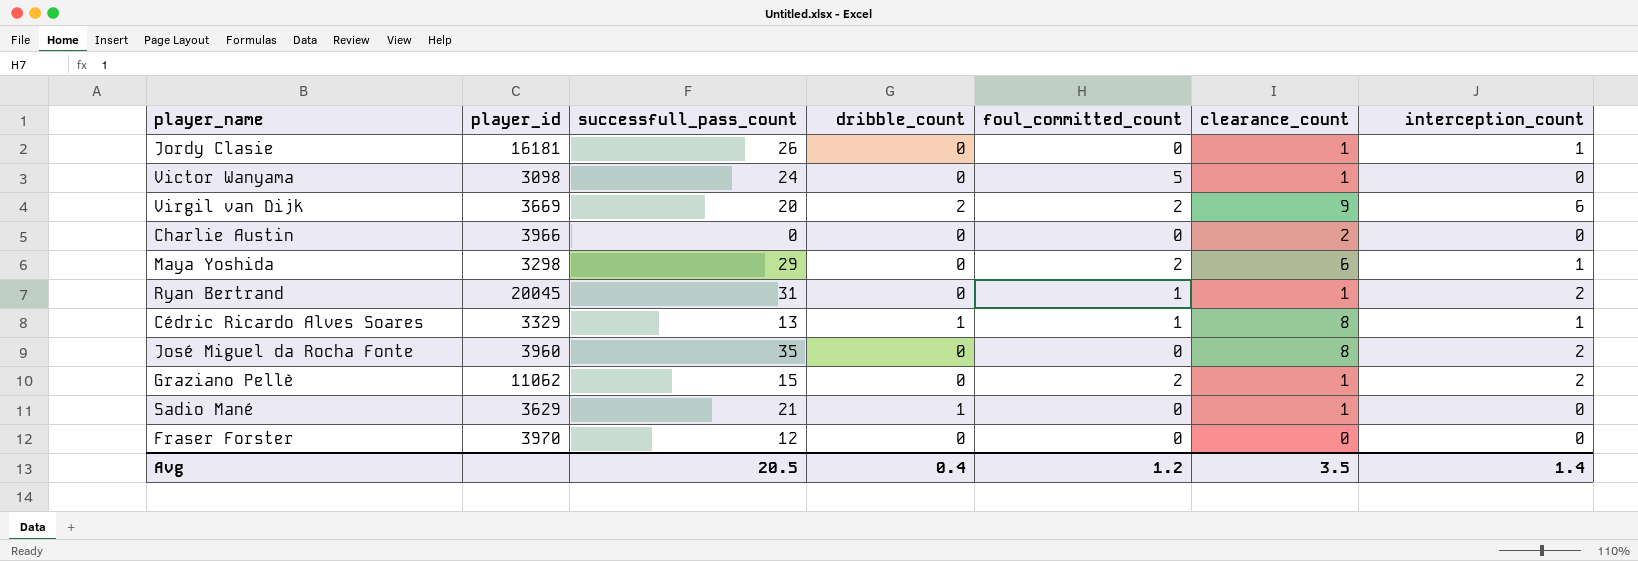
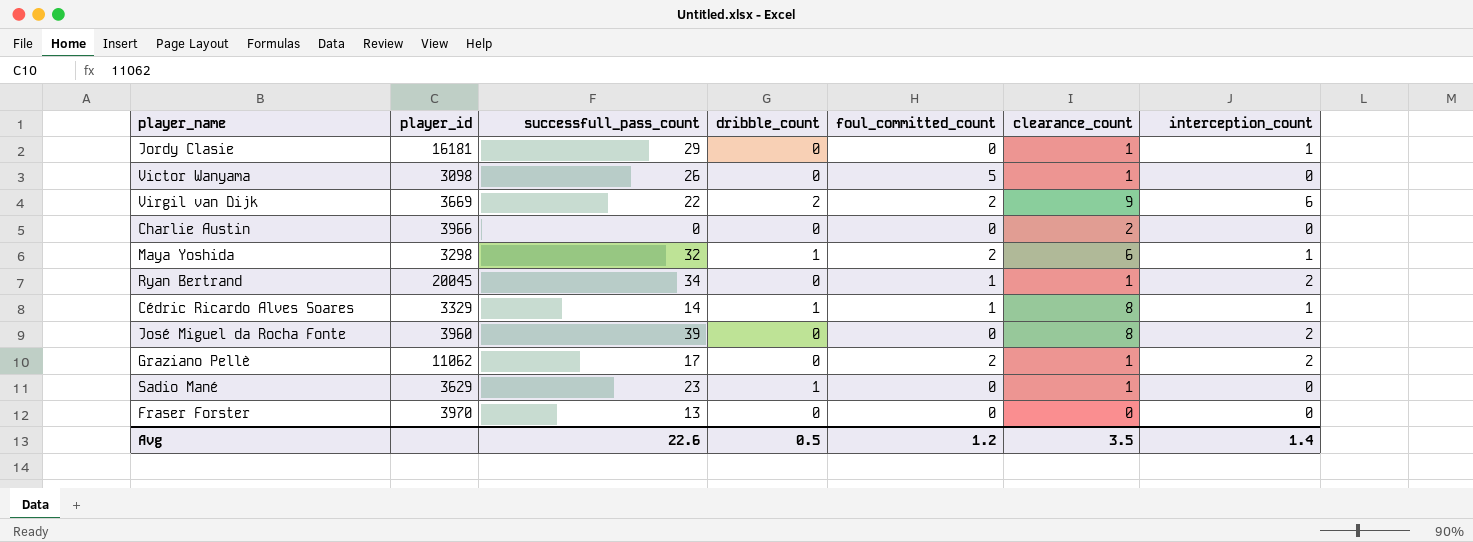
Jordy Clasie | successfull_pass_count: 26 -> 29
Victor Wanyama | successfull_pass_count: 24 -> 26
Virgil van Dijk | successfull_pass_count: 20 -> 22
Maya Yoshida | successfull_pass_count: 29 -> 32
Maya Yoshida | dribble_count: 0 -> 1
Ryan Bertrand | successfull_pass_count: 31 -> 34
Cédric Ricardo Alves Soares | successfull_pass_count: 13 -> 14
José Miguel da Rocha Fonte | successfull_pass_count: 35 -> 39
Graziano Pellè | successfull_pass_count: 15 -> 17
Sadio Mané | successfull_pass_count: 21 -> 23
Fraser Forster | successfull_pass_count: 12 -> 13
Avg | successfull_pass_count: 20.5 -> 22.6
Avg | dribble_count: 0.4 -> 0.5

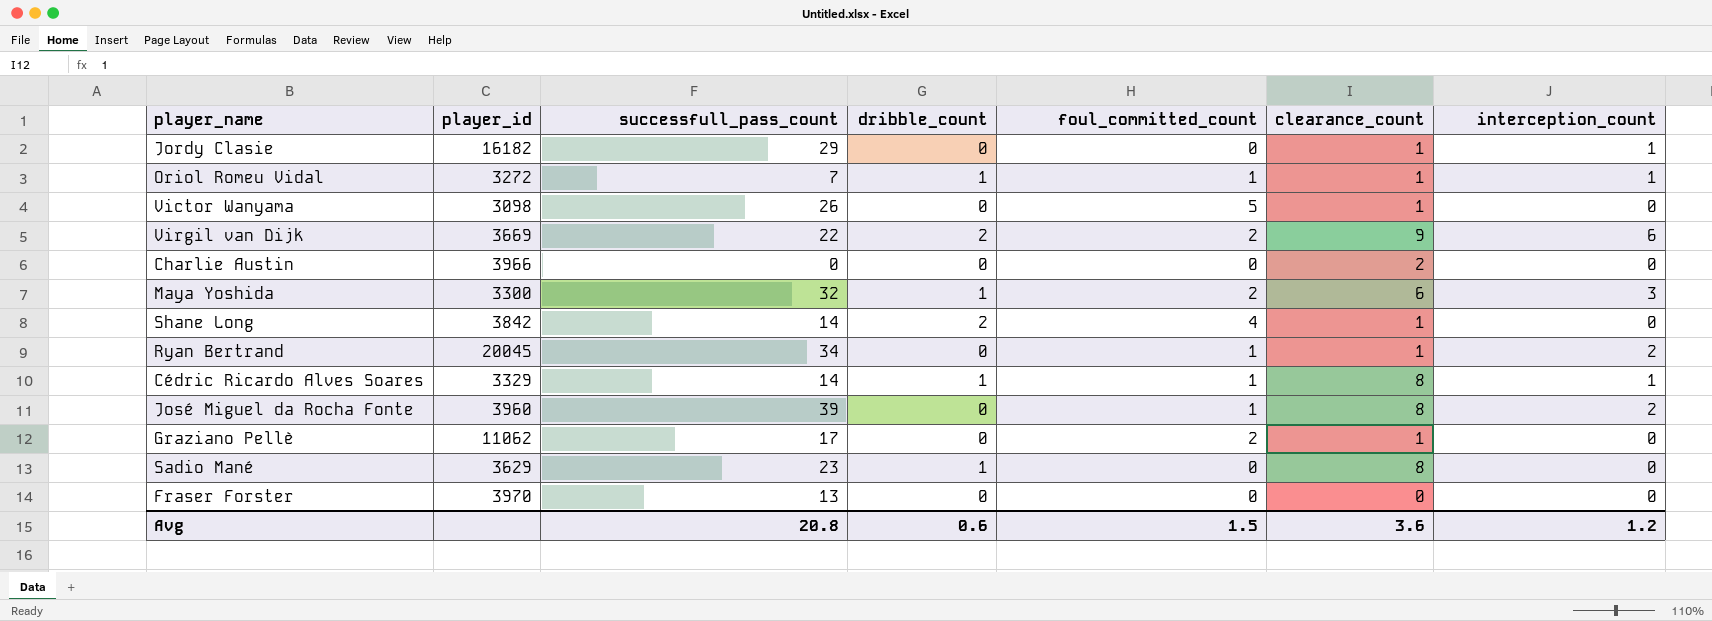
Jordy Clasie | player_id: 16181 -> 16182
row Oriol Romeu Vidal: none -> 3272 | 7 | 1 | 1 | 1 | 1
Maya Yoshida | player_id: 3298 -> 3300
Maya Yoshida | interception_count: 1 -> 3
row Shane Long: none -> 3842 | 14 | 2 | 4 | 1 | 0
José Miguel da Rocha Fonte | foul_committed_count: 0 -> 1
Graziano Pellè | interception_count: 2 -> 0
Sadio Mané | clearance_count: 1 -> 8
Avg | successfull_pass_count: 22.6 -> 20.8
Avg | dribble_count: 0.5 -> 0.6
Avg | foul_committed_count: 1.2 -> 1.5
Avg | clearance_count: 3.5 -> 3.6
Avg | interception_count: 1.4 -> 1.2

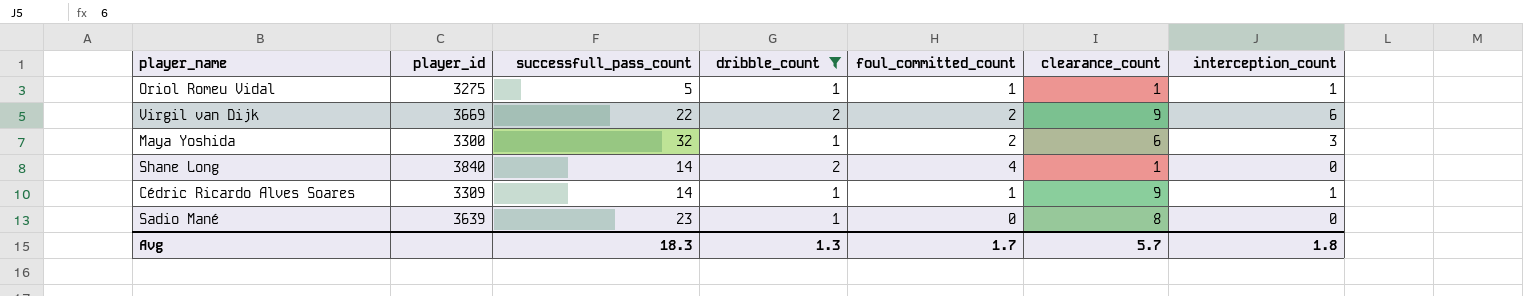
filter: none -> dribble_count != 0
Oriol Romeu Vidal | player_id: 3272 -> 3275
Oriol Romeu Vidal | successfull_pass_count: 7 -> 5
Shane Long | player_id: 3842 -> 3840
Cédric Ricardo Alves Soares | player_id: 3329 -> 3309
Cédric Ricardo Alves Soares | clearance_count: 8 -> 9
Sadio Mané | player_id: 3629 -> 3639
Avg | successfull_pass_count: 20.8 -> 18.3
Avg | dribble_count: 0.6 -> 1.3
Avg | foul_committed_count: 1.5 -> 1.7
Avg | clearance_count: 3.6 -> 5.7
Avg | interception_count: 1.2 -> 1.8

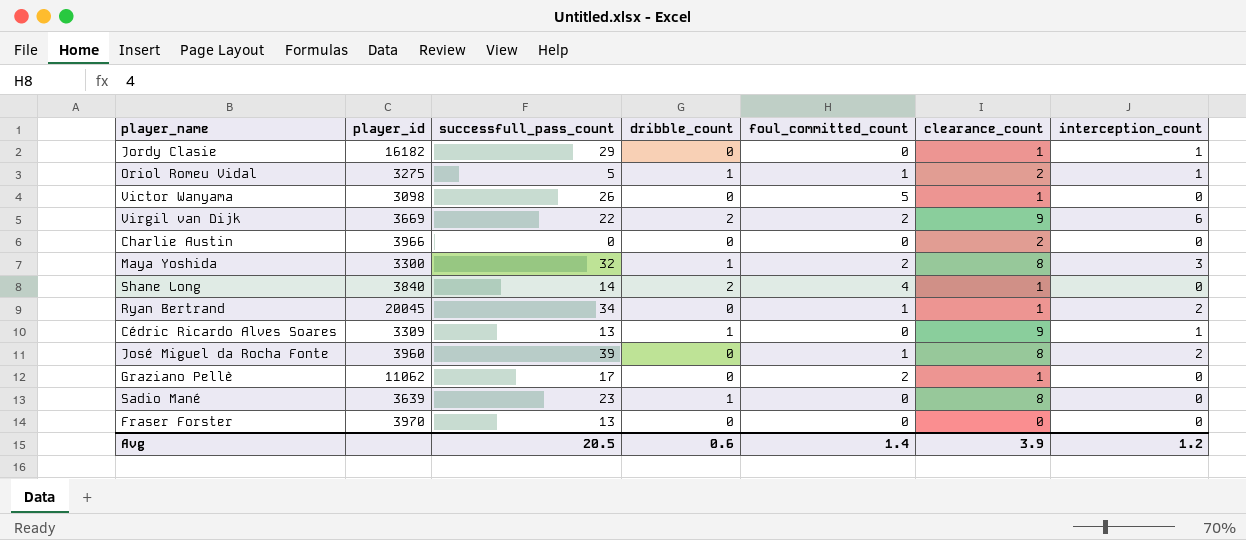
filter: dribble_count != 0 -> none
Oriol Romeu Vidal | clearance_count: 1 -> 2
Maya Yoshida | clearance_count: 6 -> 8
Cédric Ricardo Alves Soares | successfull_pass_count: 14 -> 13
Cédric Ricardo Alves Soares | foul_committed_count: 1 -> 0
Avg | successfull_pass_count: 18.3 -> 20.5
Avg | dribble_count: 1.3 -> 0.6
Avg | foul_committed_count: 1.7 -> 1.4
Avg | clearance_count: 5.7 -> 3.9
Avg | interception_count: 1.8 -> 1.2

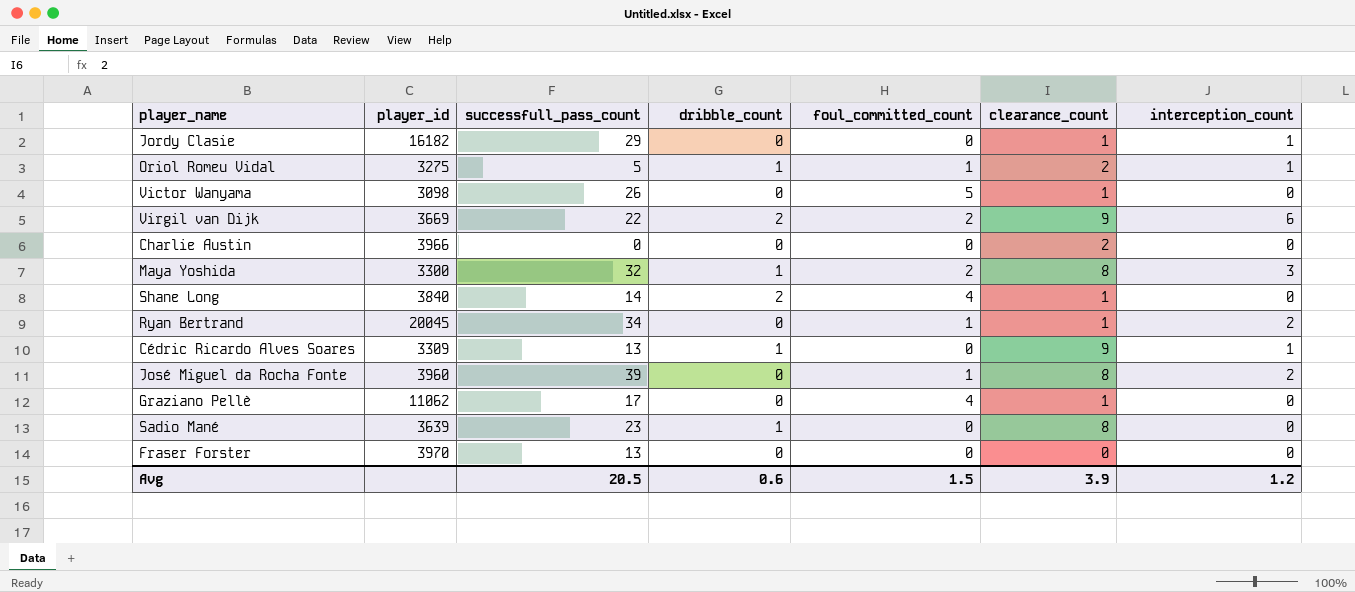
Graziano Pellè | foul_committed_count: 2 -> 4
Avg | foul_committed_count: 1.4 -> 1.5

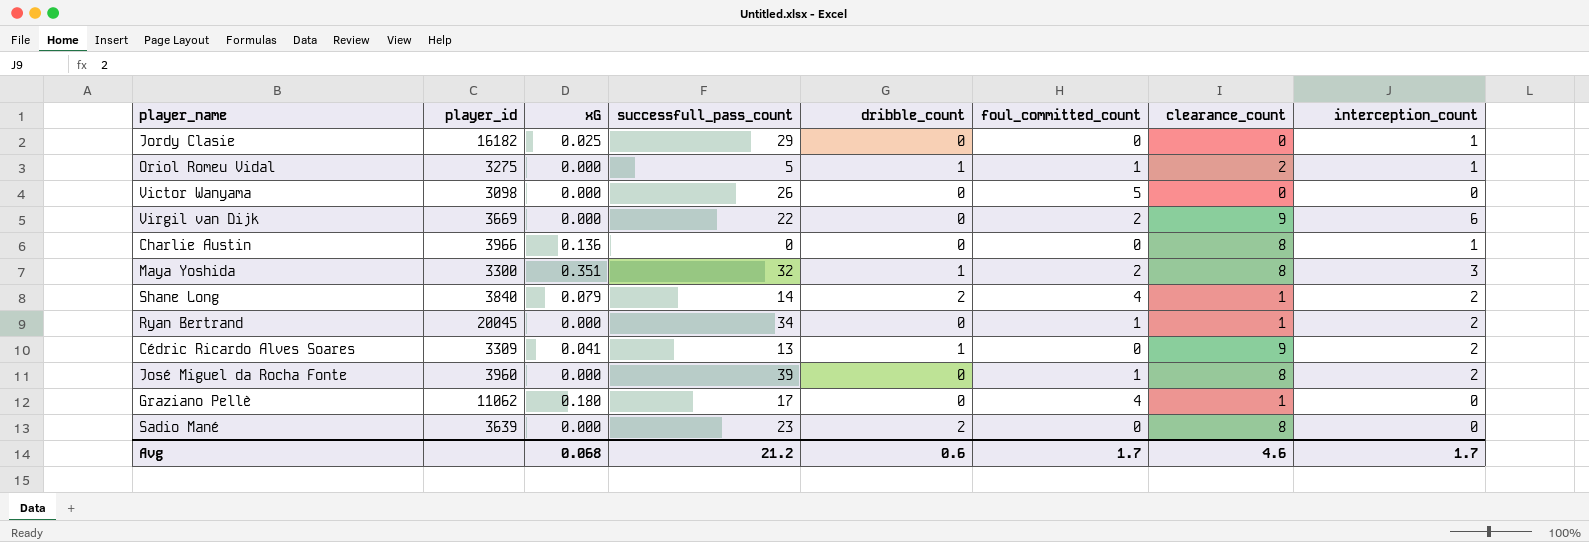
column xG | position: none -> 3
row Fraser Forster: 3970 | 13 | 0 | 0 | 0 | 0 -> none
Jordy Clasie | clearance_count: 1 -> 0
Victor Wanyama | clearance_count: 1 -> 0
Virgil van Dijk | dribble_count: 2 -> 0
Charlie Austin | clearance_count: 2 -> 8
Charlie Austin | interception_count: 0 -> 1
Shane Long | interception_count: 0 -> 2
Cédric Ricardo Alves Soares | interception_count: 1 -> 2
Sadio Mané | dribble_count: 1 -> 2
Avg | successfull_pass_count: 20.5 -> 21.2
Avg | foul_committed_count: 1.5 -> 1.7
Avg | clearance_count: 3.9 -> 4.6
Avg | interception_count: 1.2 -> 1.7

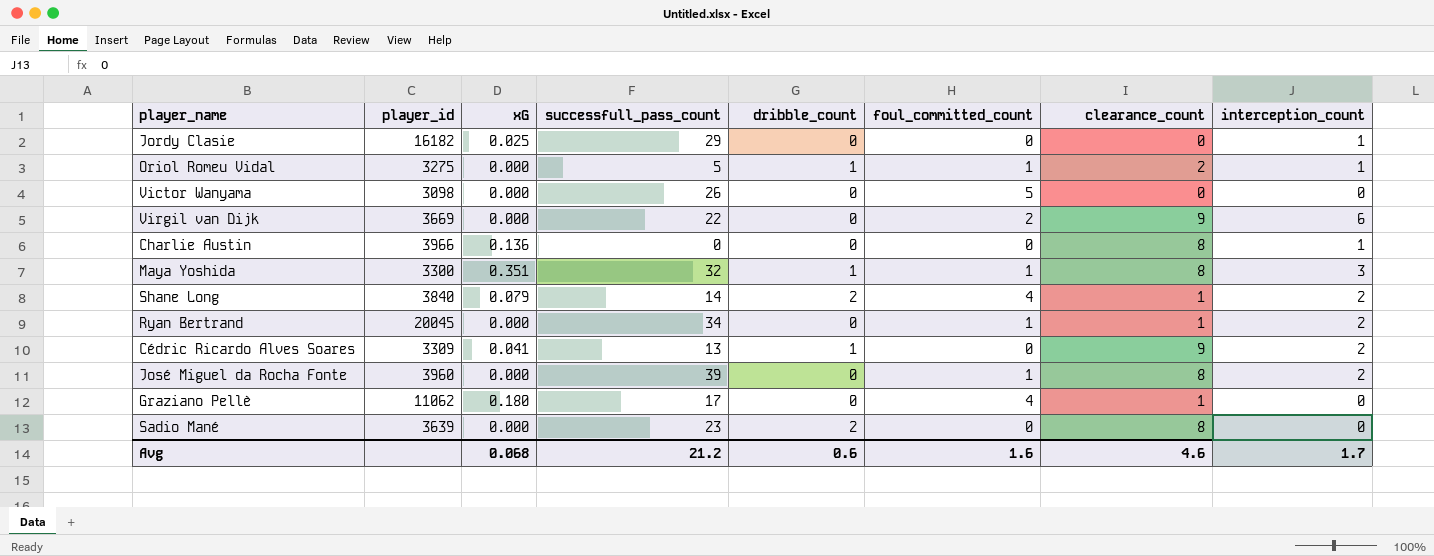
Maya Yoshida | foul_committed_count: 2 -> 1
Avg | foul_committed_count: 1.7 -> 1.6

